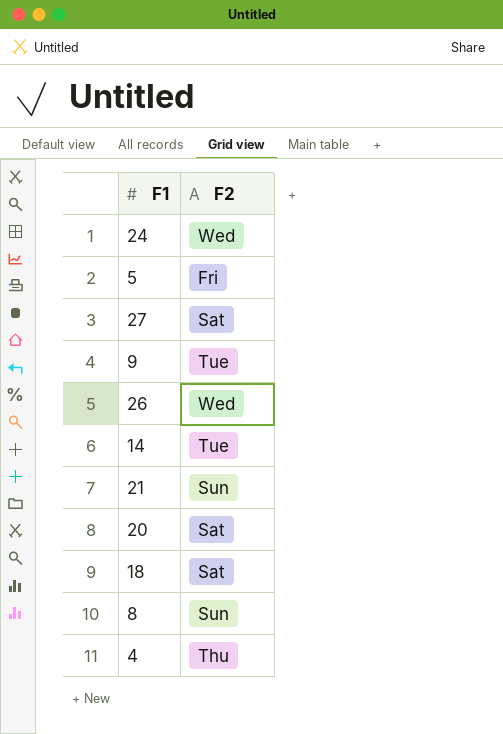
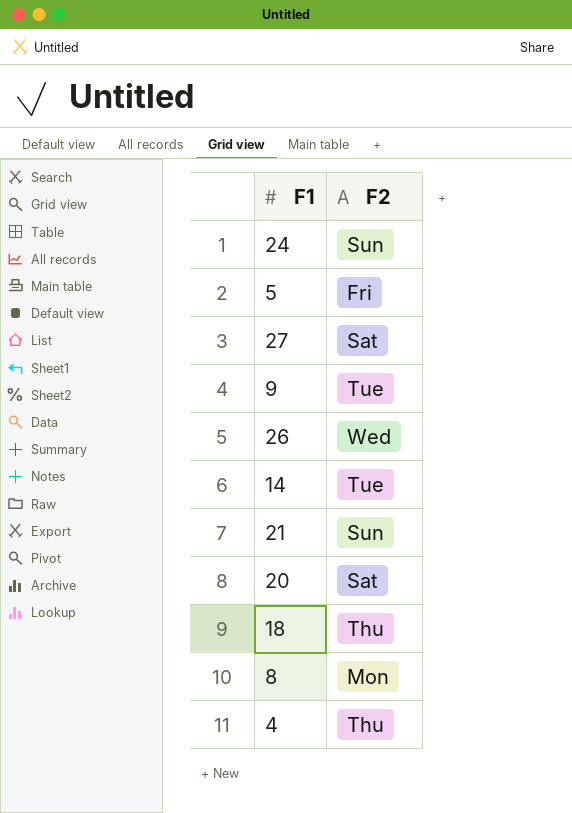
24 | F2: Wed -> Sun
18 | F2: Sat -> Thu
8 | F2: Sun -> Mon

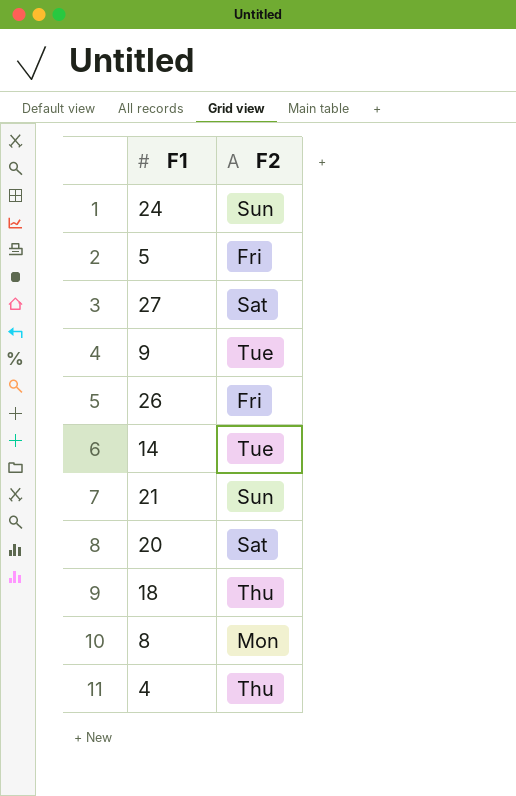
26 | F2: Wed -> Fri

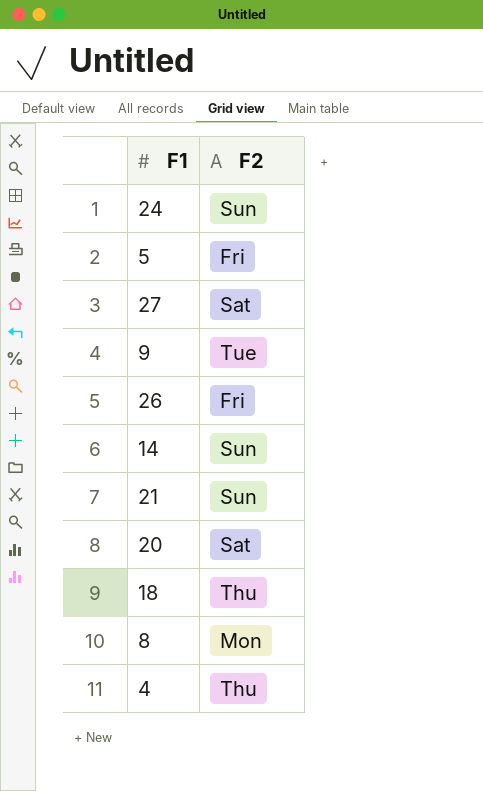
14 | F2: Tue -> Sun

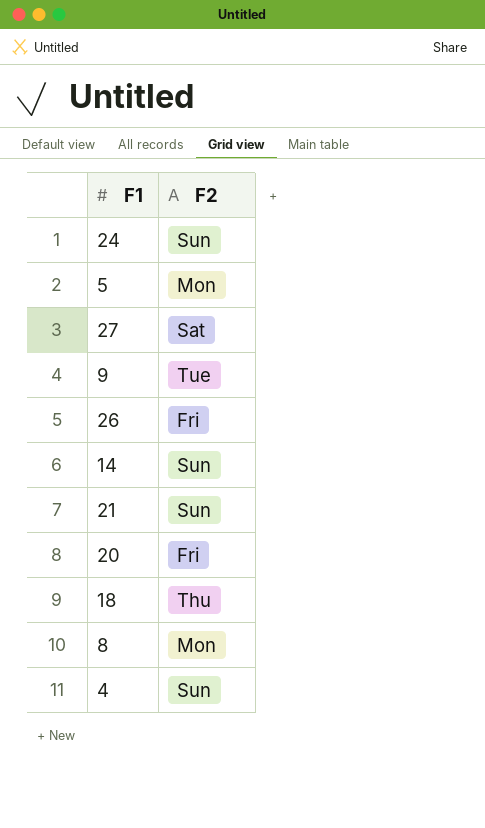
5 | F2: Fri -> Mon
20 | F2: Sat -> Fri
4 | F2: Thu -> Sun

